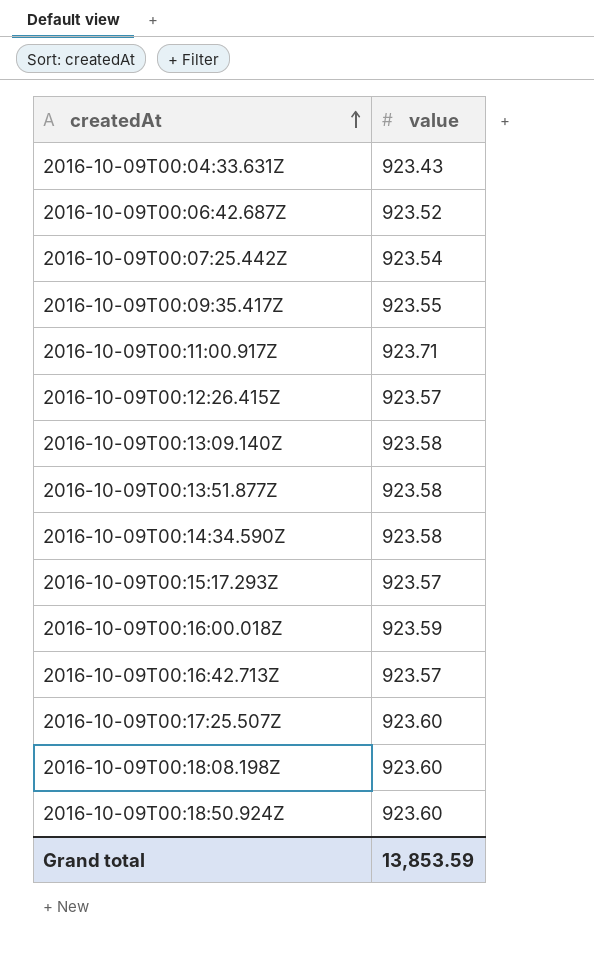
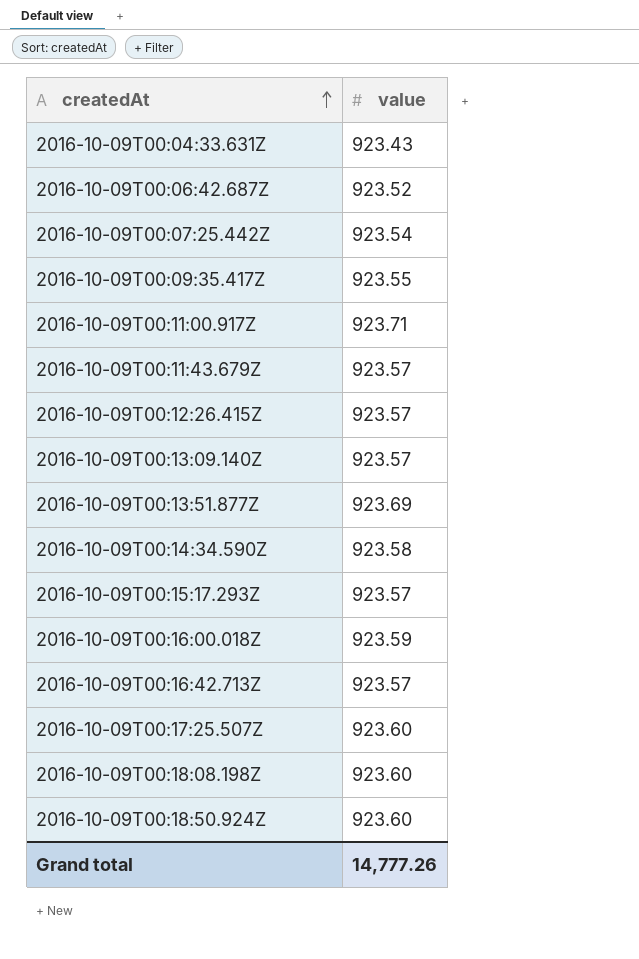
row 2016-10-09T00:11:43.679Z: none -> 923.57
2016-10-09T00:13:09.140Z | value: 923.58 -> 923.57
2016-10-09T00:13:51.877Z | value: 923.58 -> 923.69
Grand total | value: 13,853.59 -> 14,777.26

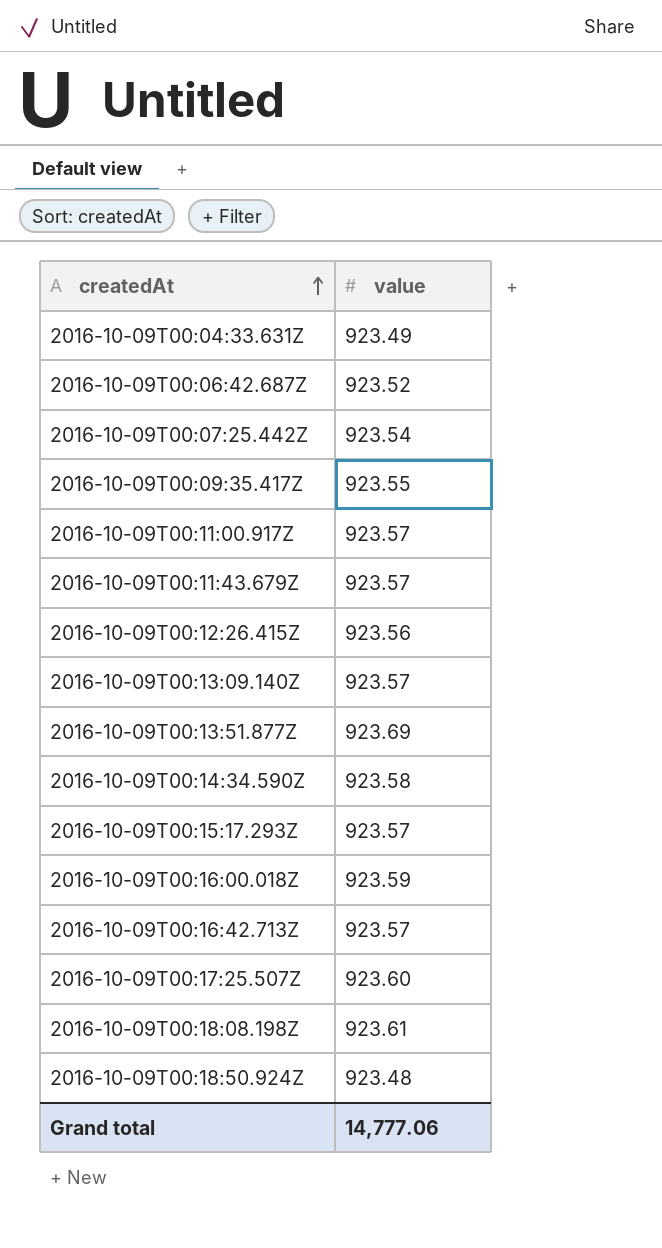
2016-10-09T00:04:33.631Z | value: 923.43 -> 923.49
2016-10-09T00:11:00.917Z | value: 923.71 -> 923.57
2016-10-09T00:12:26.415Z | value: 923.57 -> 923.56
2016-10-09T00:18:08.198Z | value: 923.60 -> 923.61
2016-10-09T00:18:50.924Z | value: 923.60 -> 923.48
Grand total | value: 14,777.26 -> 14,777.06

